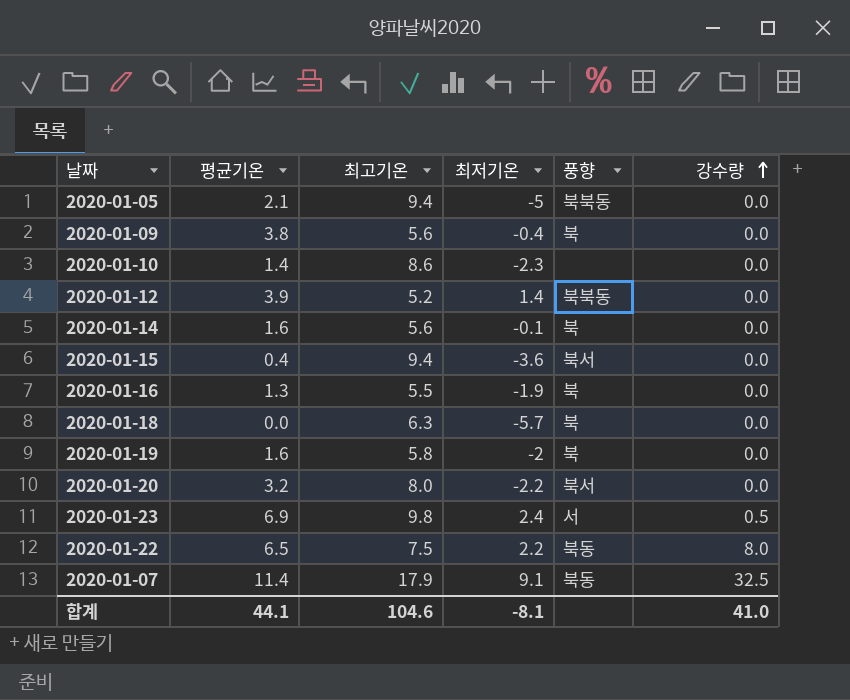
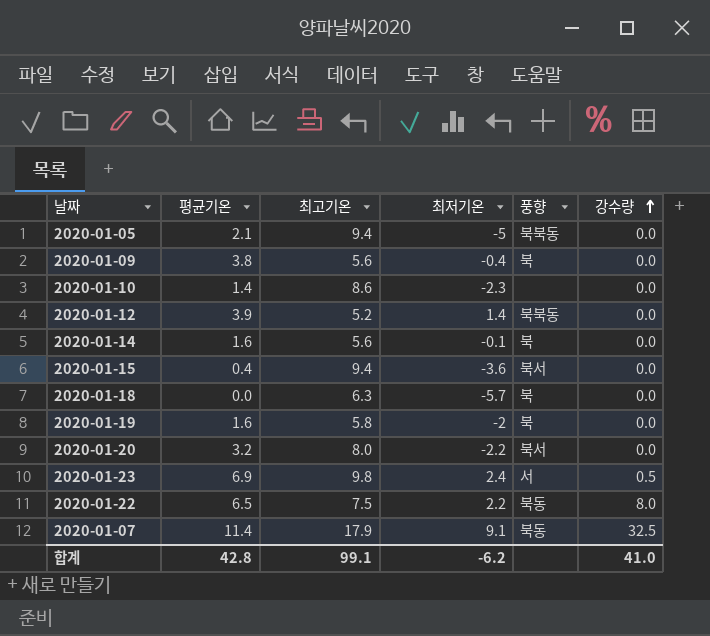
row 2020-01-16: 1.3 | 5.5 | -1.9 | 북 | 0.0 -> none
합계 | 평균기온: 44.1 -> 42.8
합계 | 최고기온: 104.6 -> 99.1
합계 | 최저기온: -8.1 -> -6.2

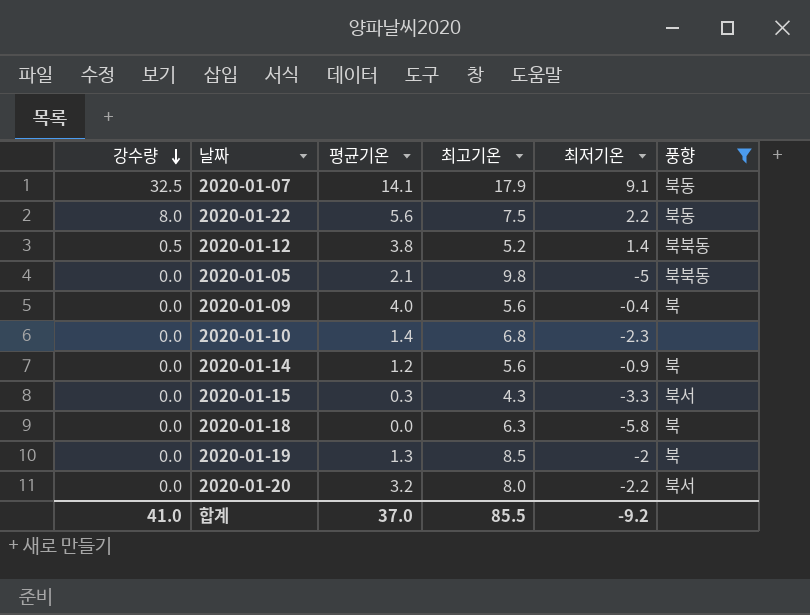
filter: none -> 풍향 != 서
row order: 강수량 ascending -> 강수량 descending
column 강수량 | position: 6 -> 1
2020-01-07 | 평균기온: 11.4 -> 14.1
2020-01-22 | 평균기온: 6.5 -> 5.6
2020-01-12 | 강수량: 0.0 -> 0.5
2020-01-12 | 평균기온: 3.9 -> 3.8
2020-01-05 | 최고기온: 9.4 -> 9.8
2020-01-09 | 평균기온: 3.8 -> 4.0
2020-01-10 | 최고기온: 8.6 -> 6.8
2020-01-14 | 평균기온: 1.6 -> 1.2
2020-01-14 | 최저기온: -0.1 -> -0.9
2020-01-15 | 평균기온: 0.4 -> 0.3
2020-01-15 | 최고기온: 9.4 -> 4.3
2020-01-15 | 최저기온: -3.6 -> -3.3
2020-01-18 | 최저기온: -5.7 -> -5.8
2020-01-19 | 평균기온: 1.6 -> 1.3
2020-01-19 | 최고기온: 5.8 -> 8.5
합계 | 평균기온: 42.8 -> 37.0
합계 | 최고기온: 99.1 -> 85.5
합계 | 최저기온: -6.2 -> -9.2

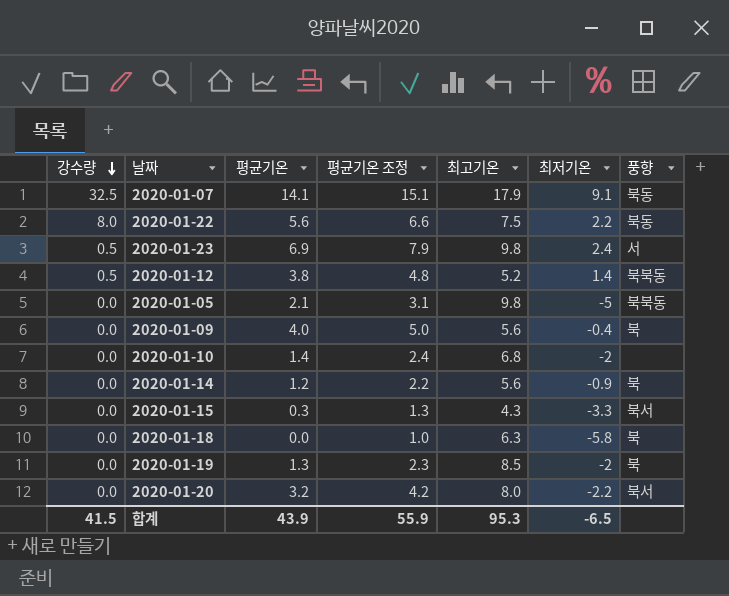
filter: 풍향 != 서 -> none
column 평균기온 조정 | formula: none -> [평균기온] + 1
2020-01-10 | 최저기온: -2.3 -> -2
합계 | 강수량: 41.0 -> 41.5
합계 | 평균기온: 37.0 -> 43.9
합계 | 최고기온: 85.5 -> 95.3
합계 | 최저기온: -9.2 -> -6.5

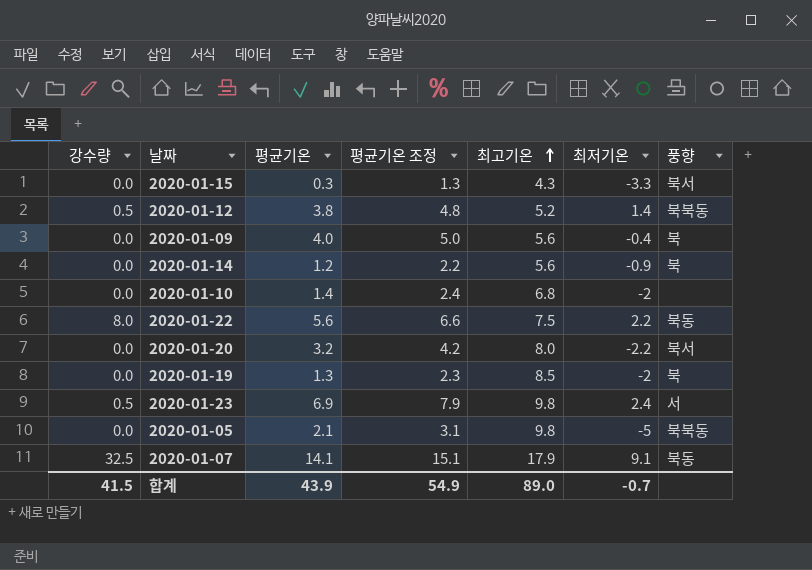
row order: 강수량 descending -> 최고기온 ascending
row 2020-01-18: 0.0 | 0.0 | 1.0 | 6.3 | -5.8 | 북 -> none
합계 | 평균기온 조정: 55.9 -> 54.9
합계 | 최고기온: 95.3 -> 89.0
합계 | 최저기온: -6.5 -> -0.7

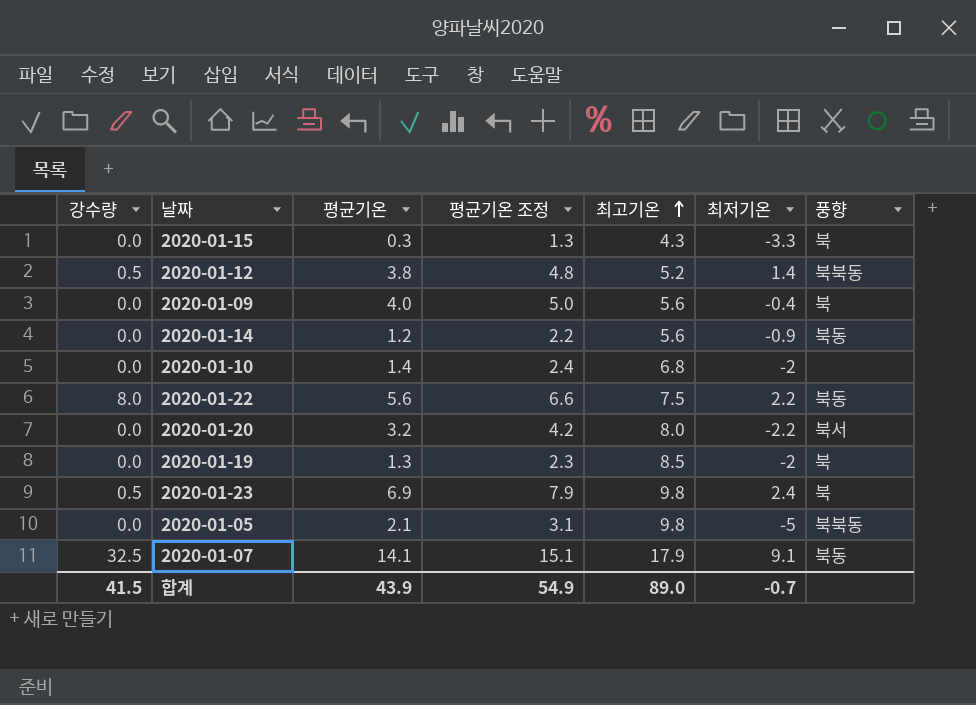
2020-01-15 | 풍향: 북서 -> 북
2020-01-14 | 풍향: 북 -> 북동
2020-01-23 | 풍향: 서 -> 북

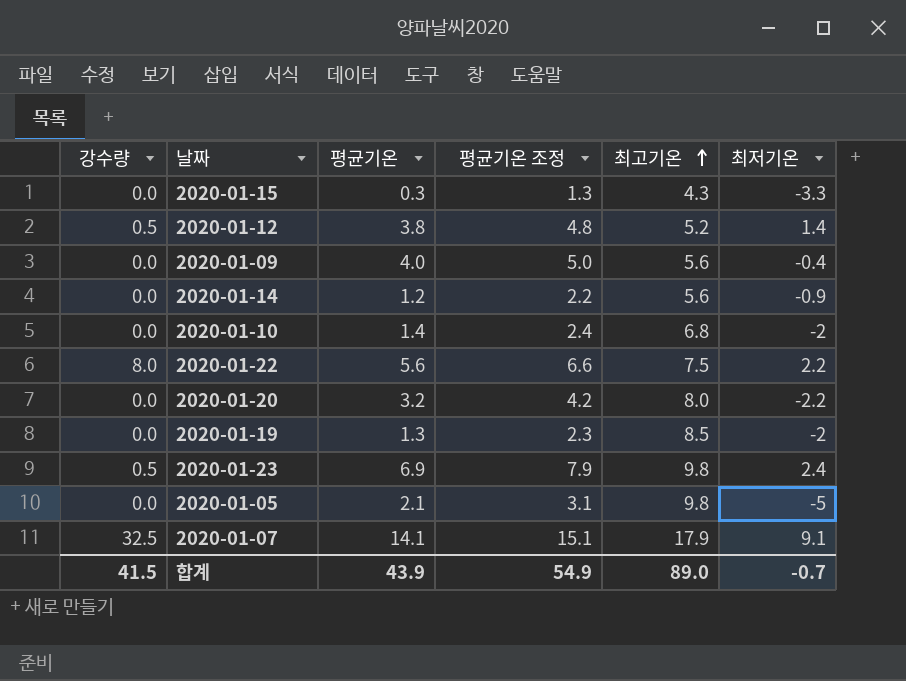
column 풍향 | position: 7 -> none

